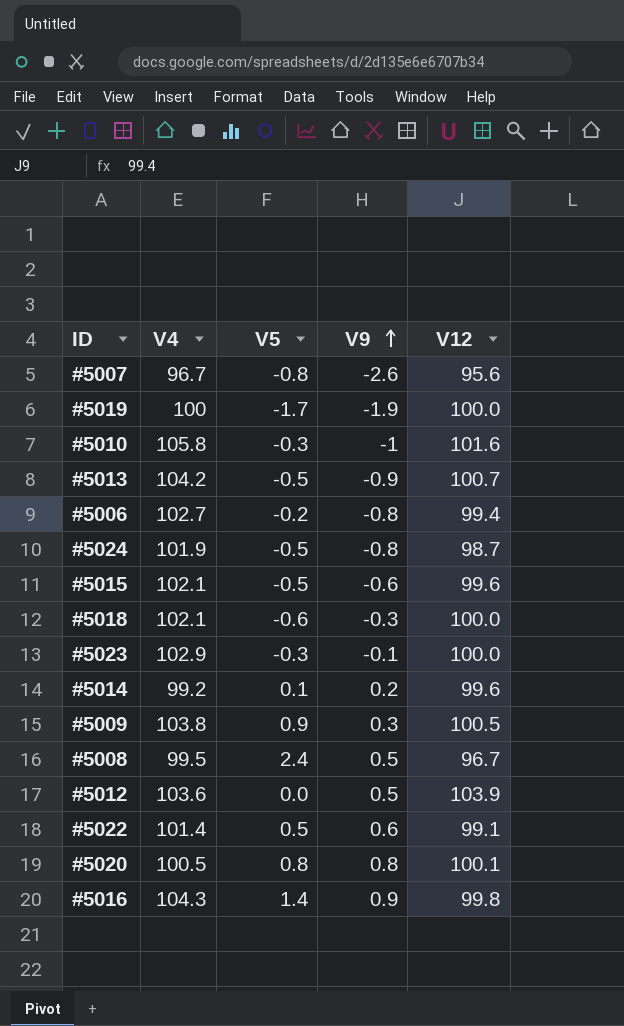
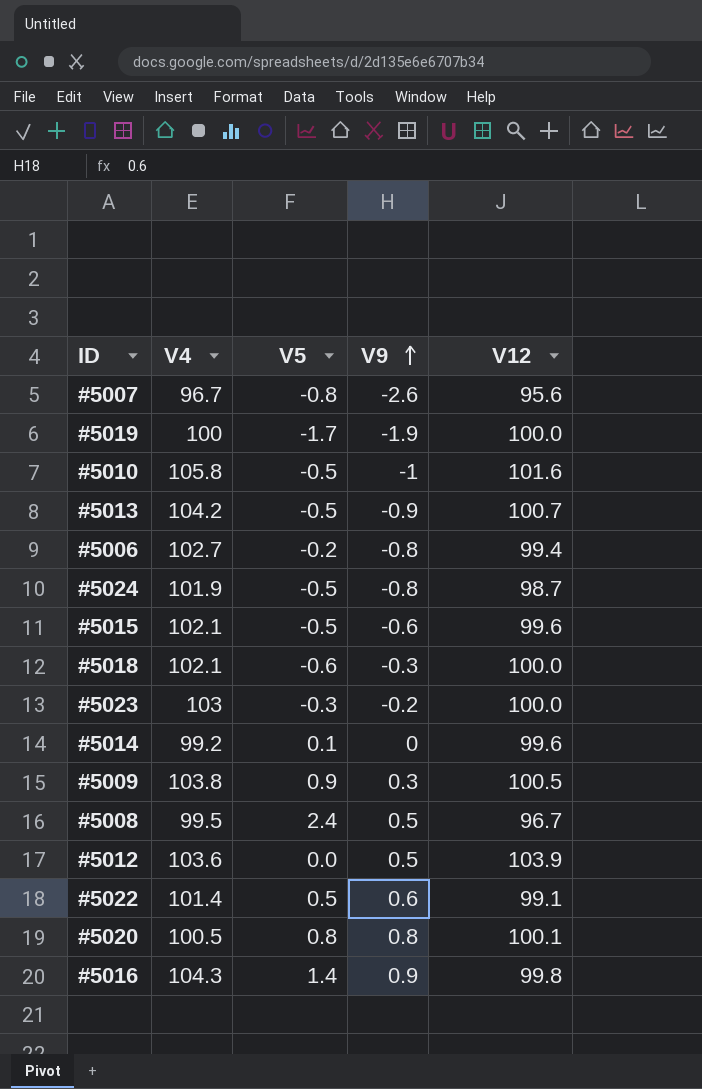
#5010 | V5: -0.3 -> -0.5
#5023 | V4: 102.9 -> 103
#5023 | V9: -0.1 -> -0.2
#5014 | V9: 0.2 -> 0

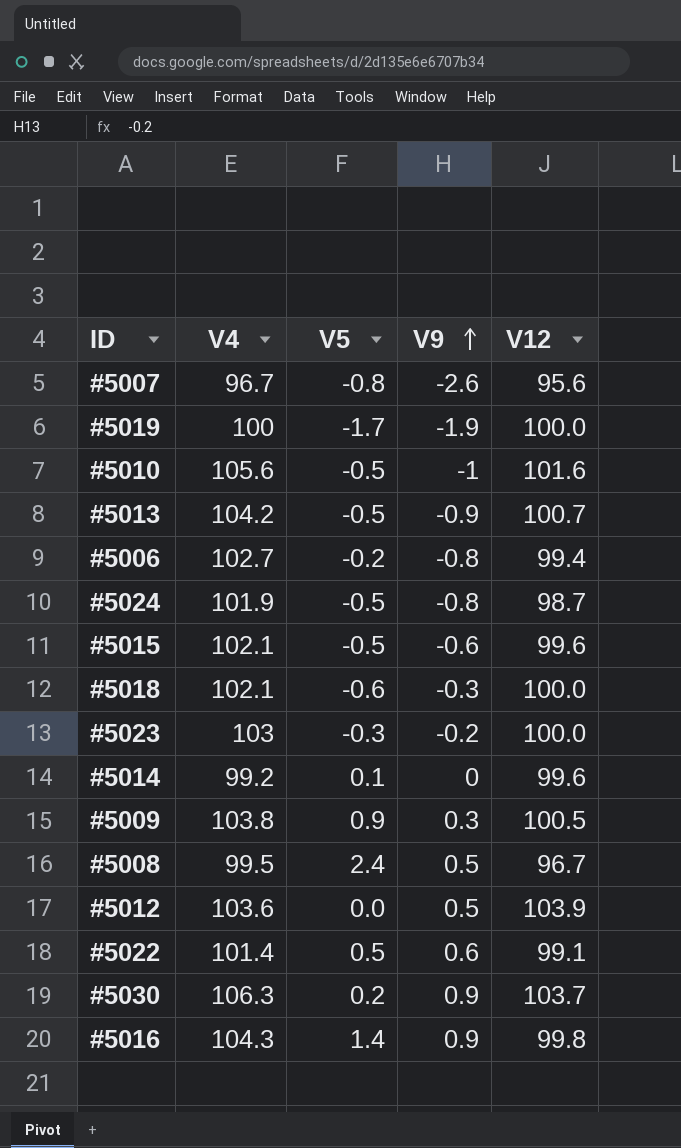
row #5020: 100.5 | 0.8 | 0.8 | 100.1 -> none
#5010 | V4: 105.8 -> 105.6
row #5030: none -> 106.3 | 0.2 | 0.9 | 103.7

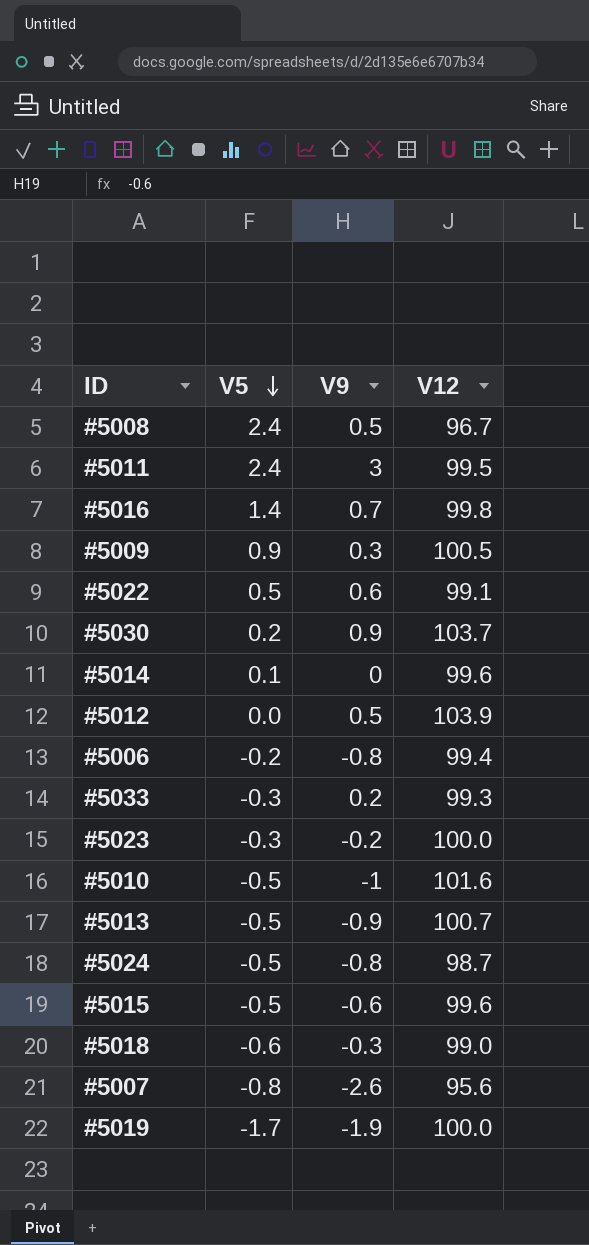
row order: V9 ascending -> V5 descending
column V4 | position: 2 -> none
row #5011: none -> 2.4 | 3 | 99.5
#5016 | V9: 0.9 -> 0.7
row #5033: none -> -0.3 | 0.2 | 99.3
#5018 | V12: 100.0 -> 99.0

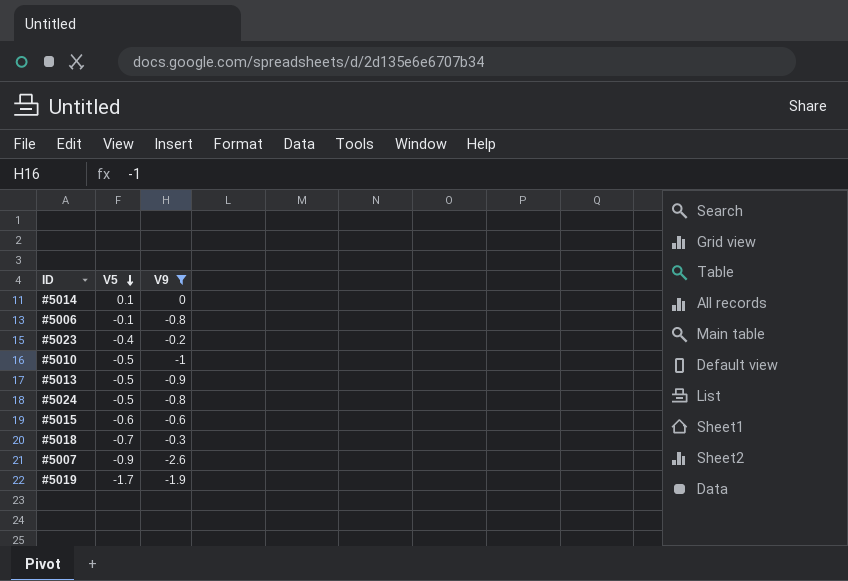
filter: none -> V9 <= 0
column V12 | position: 4 -> none
#5006 | V5: -0.2 -> -0.1
#5023 | V5: -0.3 -> -0.4
#5015 | V5: -0.5 -> -0.6
#5018 | V5: -0.6 -> -0.7
#5007 | V5: -0.8 -> -0.9

